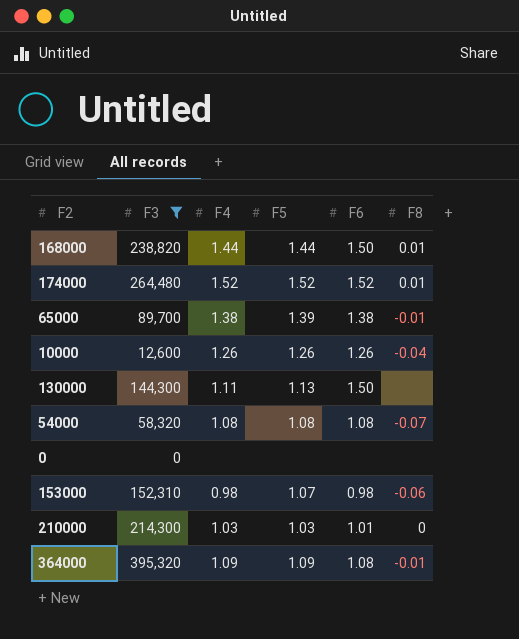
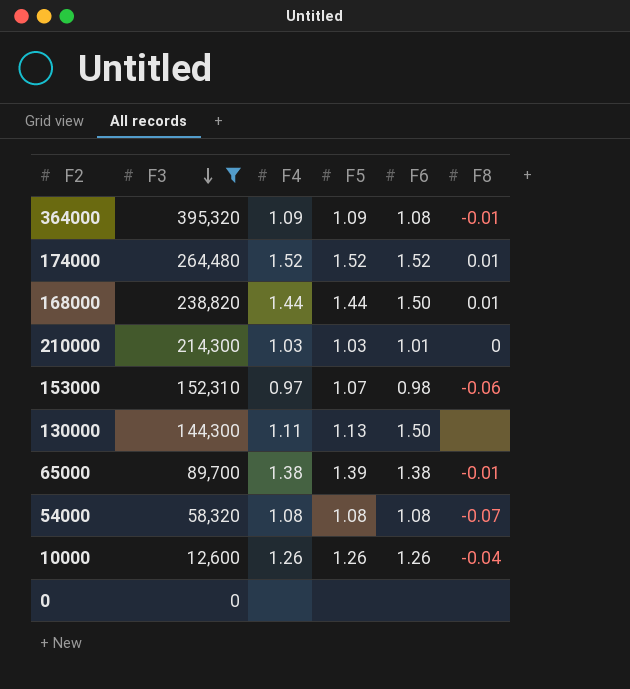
row order: none -> F3 descending
153000 | F4: 0.98 -> 0.97

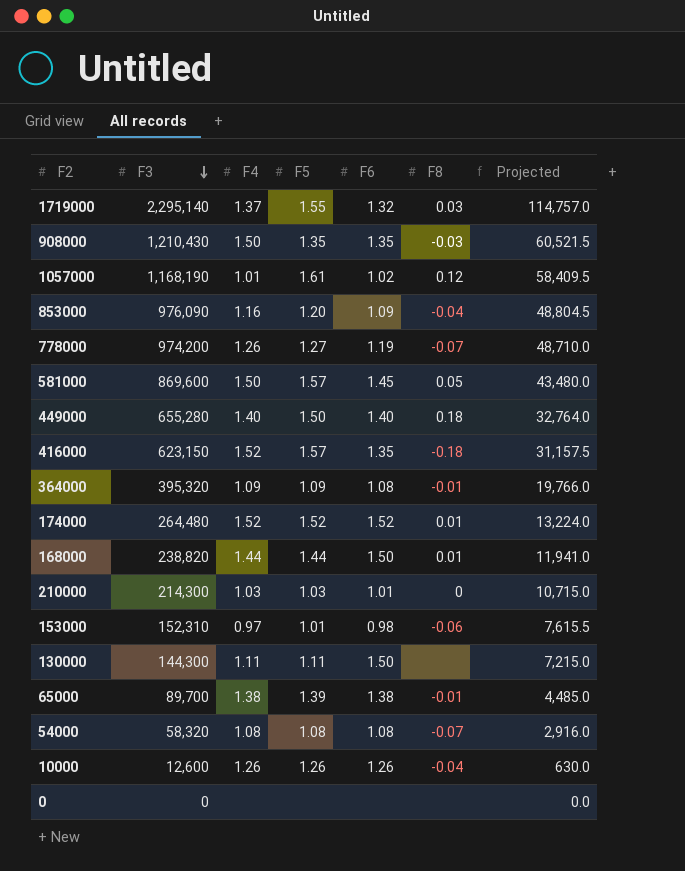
filter: F3 <= 395,320 -> none
column Projected | formula: none -> [F3] * 0.05
153000 | F5: 1.07 -> 1.01
130000 | F5: 1.13 -> 1.11

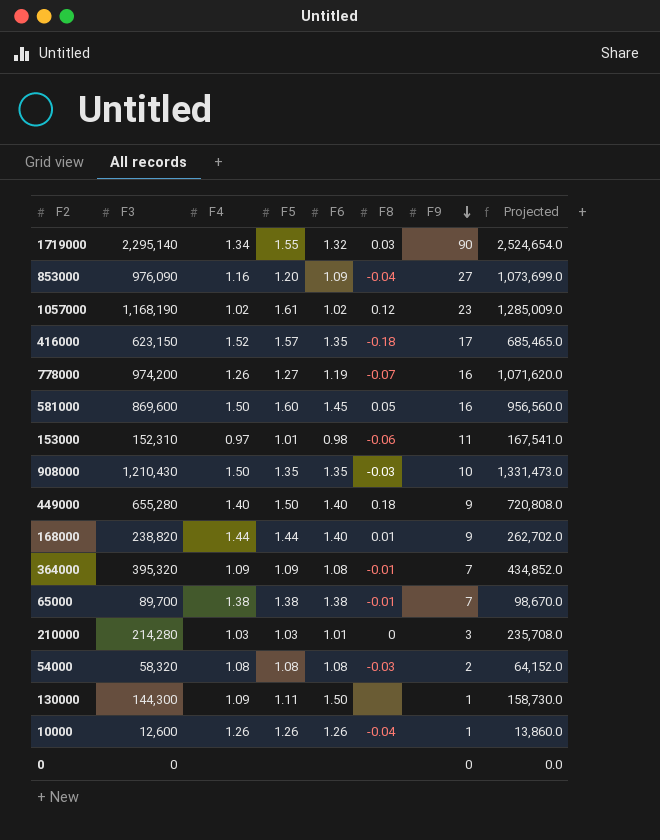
row order: F3 descending -> F9 descending
column F9 | position: none -> 7
column Projected | formula: [F3] * 0.05 -> [F3] * 1.1
row 174000: 264,480 | 1.52 | 1.52 | 1.52 | 0.01 | 13,224.0 -> none
1719000 | F4: 1.37 -> 1.34
1057000 | F4: 1.01 -> 1.02
581000 | F5: 1.57 -> 1.60
168000 | F6: 1.50 -> 1.40
65000 | F5: 1.39 -> 1.38
210000 | F3: 214,300 -> 214,280
54000 | F8: -0.07 -> -0.03
130000 | F4: 1.11 -> 1.09

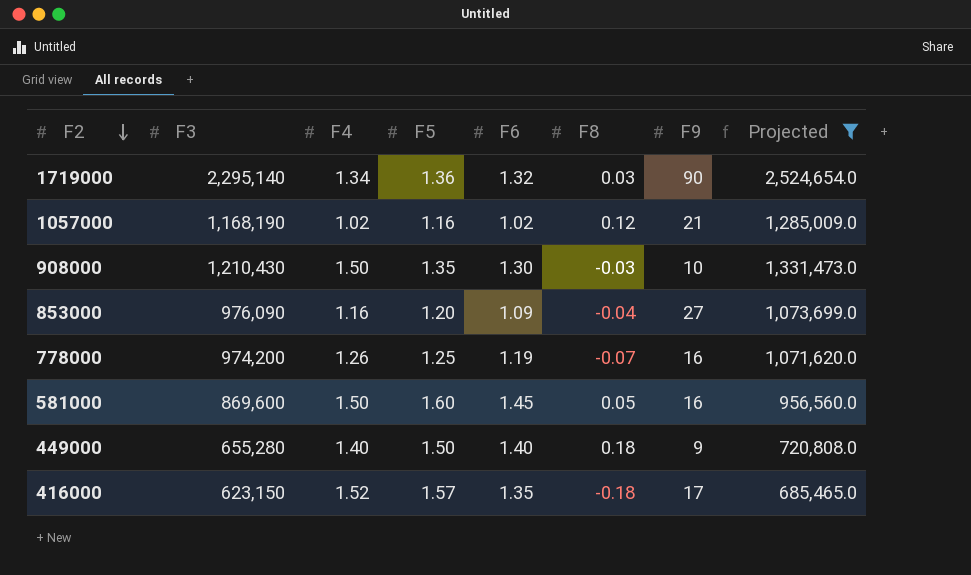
filter: none -> Projected >= 685,465.0
row order: F9 descending -> F2 descending
1719000 | F5: 1.55 -> 1.36
1057000 | F5: 1.61 -> 1.16
1057000 | F9: 23 -> 21
908000 | F6: 1.35 -> 1.30
778000 | F5: 1.27 -> 1.25

